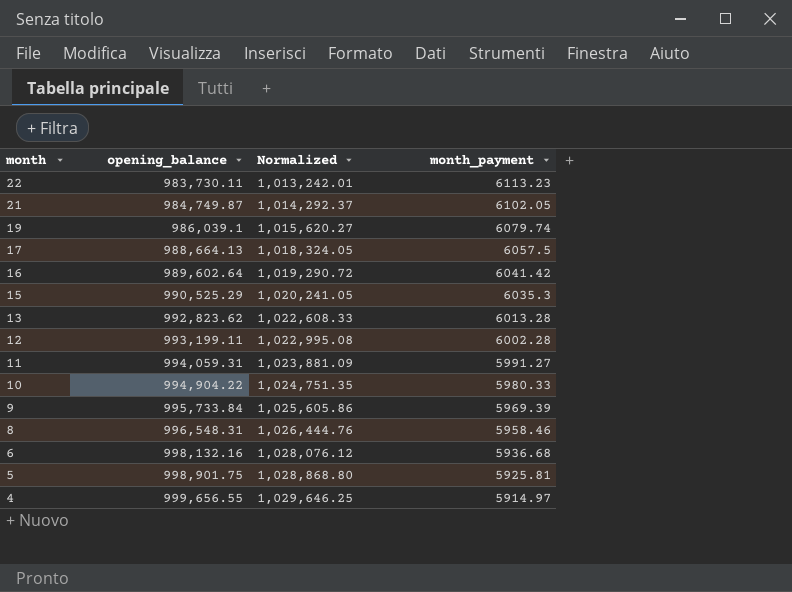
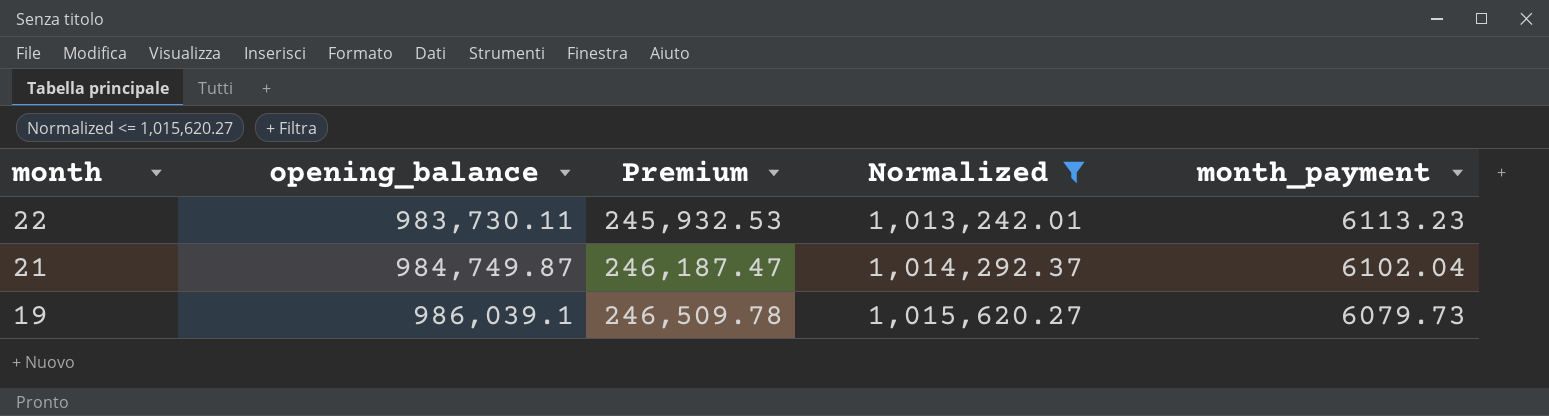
filter: none -> Normalized <= 1,015,620.27
column Premium | formula: none -> [opening_balance] * 0.25
21 | month_payment: 6102.05 -> 6102.04
19 | month_payment: 6079.74 -> 6079.73

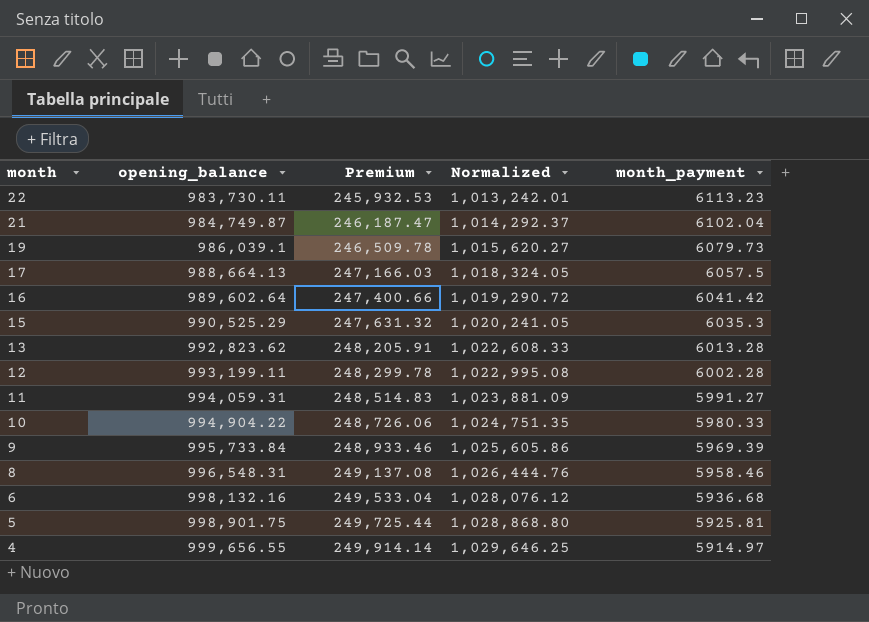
filter: Normalized <= 1,015,620.27 -> none

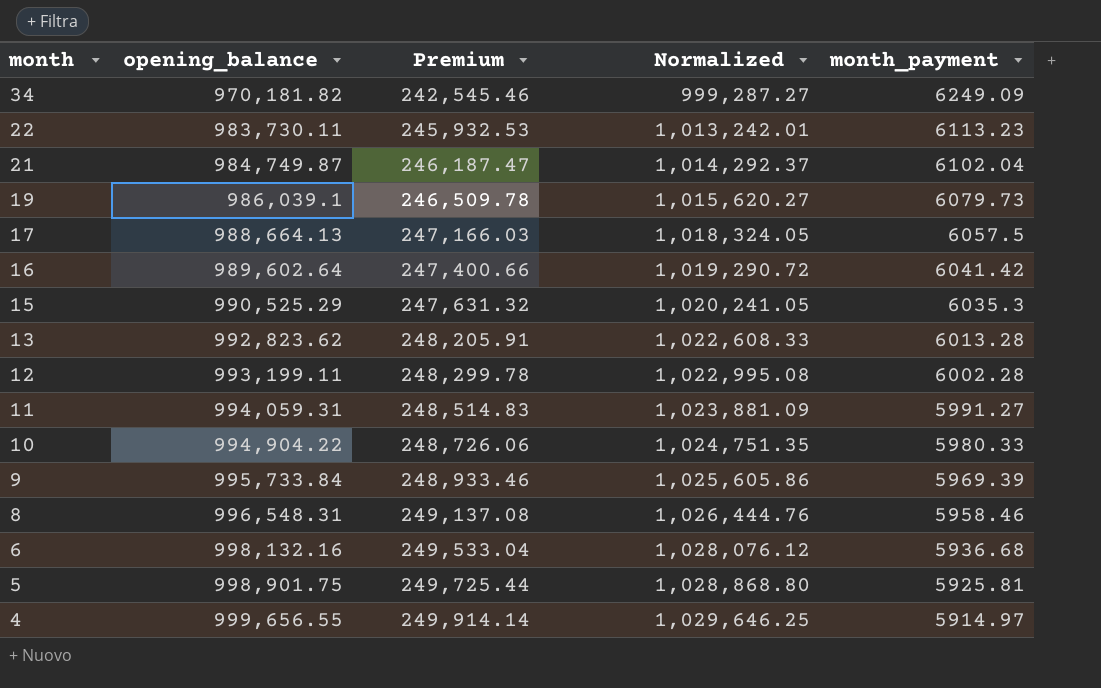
row 34: none -> 970,181.82 | 242,545.46 | 999,287.27 | 6249.09

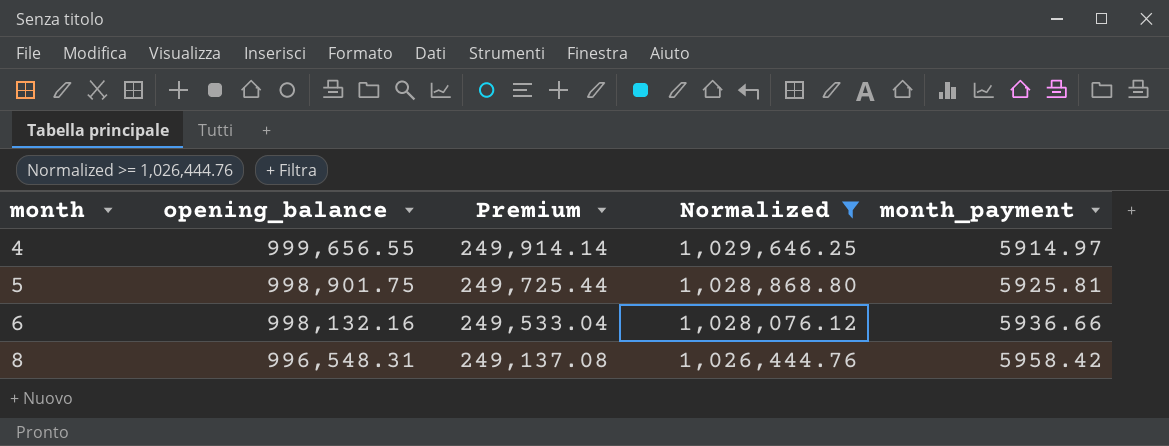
filter: none -> Normalized >= 1,026,444.76
row order: month descending -> month ascending
6 | month_payment: 5936.68 -> 5936.66
8 | month_payment: 5958.46 -> 5958.42

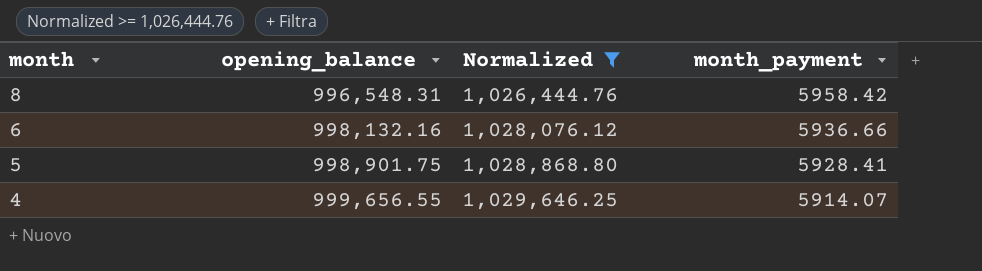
row order: month ascending -> month descending
column Premium | formula: [opening_balance] * 0.25 -> none
5 | month_payment: 5925.81 -> 5928.41
4 | month_payment: 5914.97 -> 5914.07

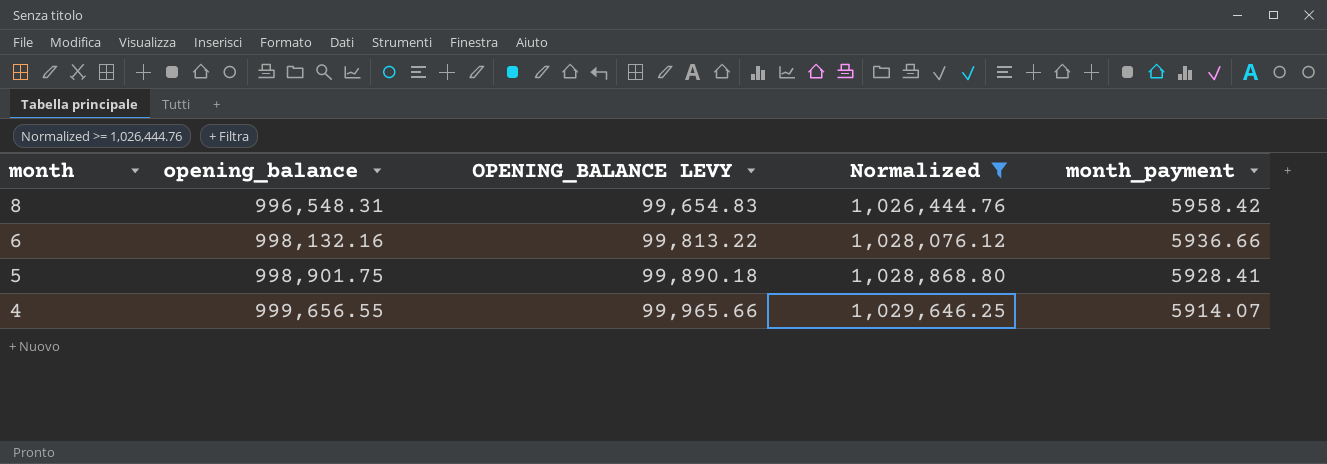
column OPENING_BALANCE LEVY | formula: none -> [opening_balance] * 0.1

